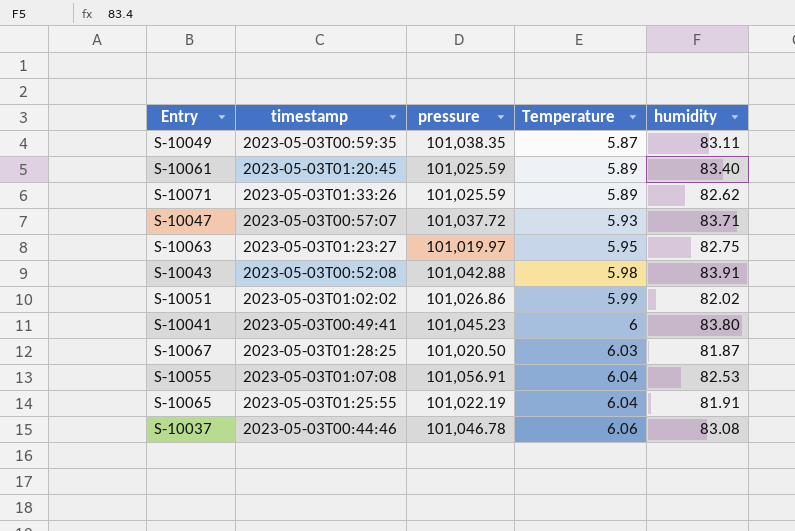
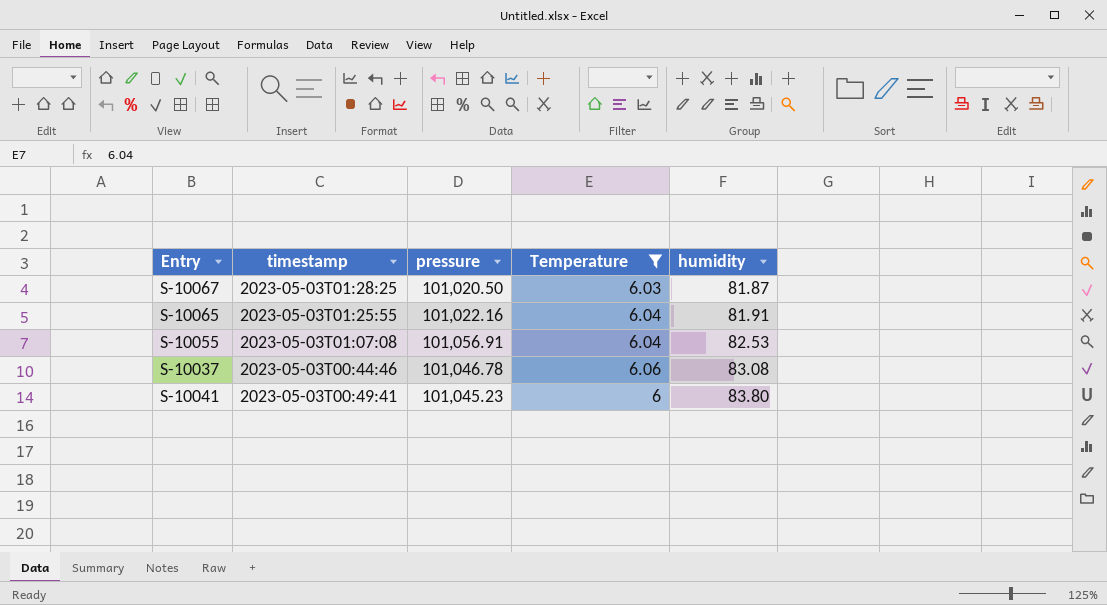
filter: none -> Temperature >= 6
row order: Temperature ascending -> humidity ascending
S-10065 | pressure: 101,022.19 -> 101,022.16

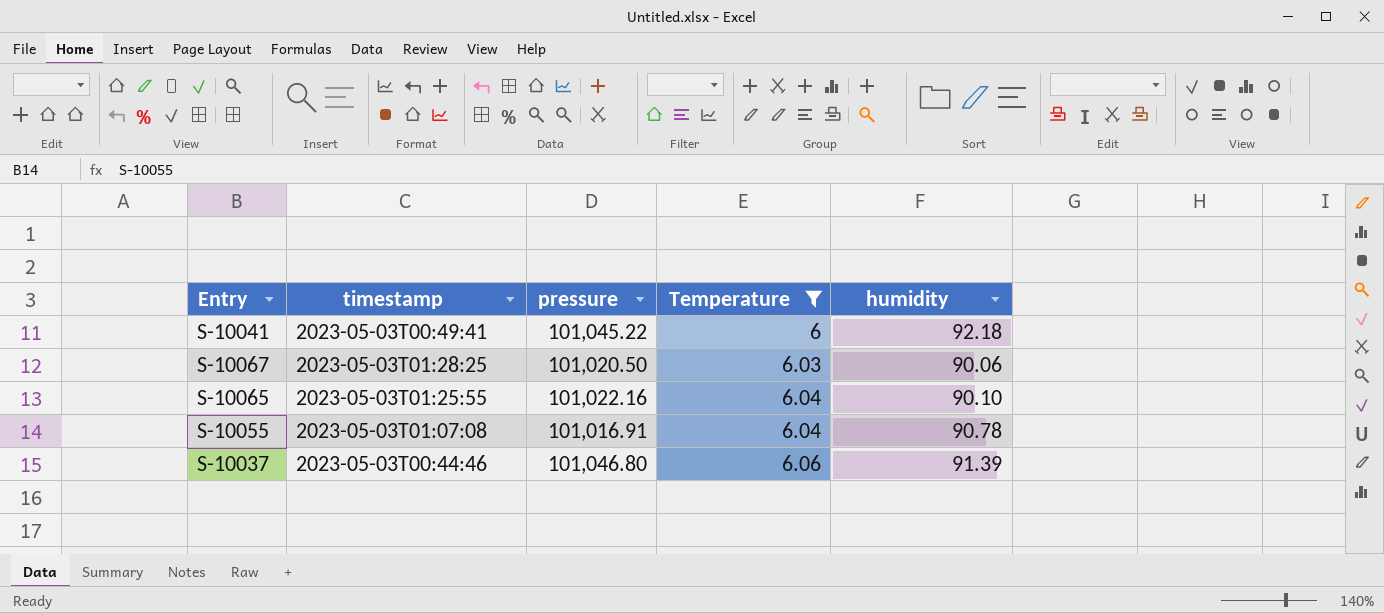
row order: humidity ascending -> Temperature ascending
S-10041 | pressure: 101,045.23 -> 101,045.22
S-10041 | humidity: 83.80 -> 92.18
S-10067 | humidity: 81.87 -> 90.06
S-10065 | humidity: 81.91 -> 90.10
S-10055 | pressure: 101,056.91 -> 101,016.91
S-10055 | humidity: 82.53 -> 90.78
S-10037 | pressure: 101,046.78 -> 101,046.80
S-10037 | humidity: 83.08 -> 91.39

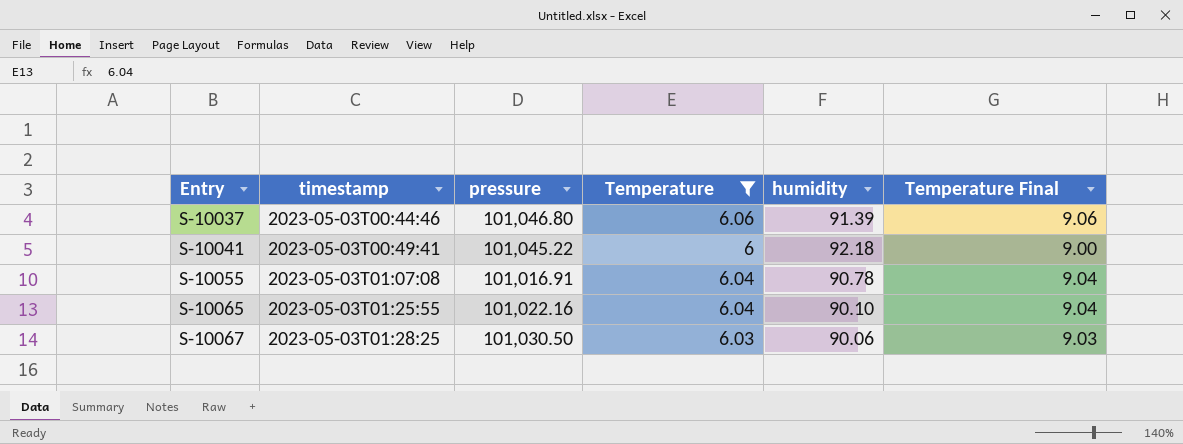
row order: Temperature ascending -> Entry ascending
column Temperature Final | formula: none -> [Temperature] + 3
S-10067 | pressure: 101,020.50 -> 101,030.50

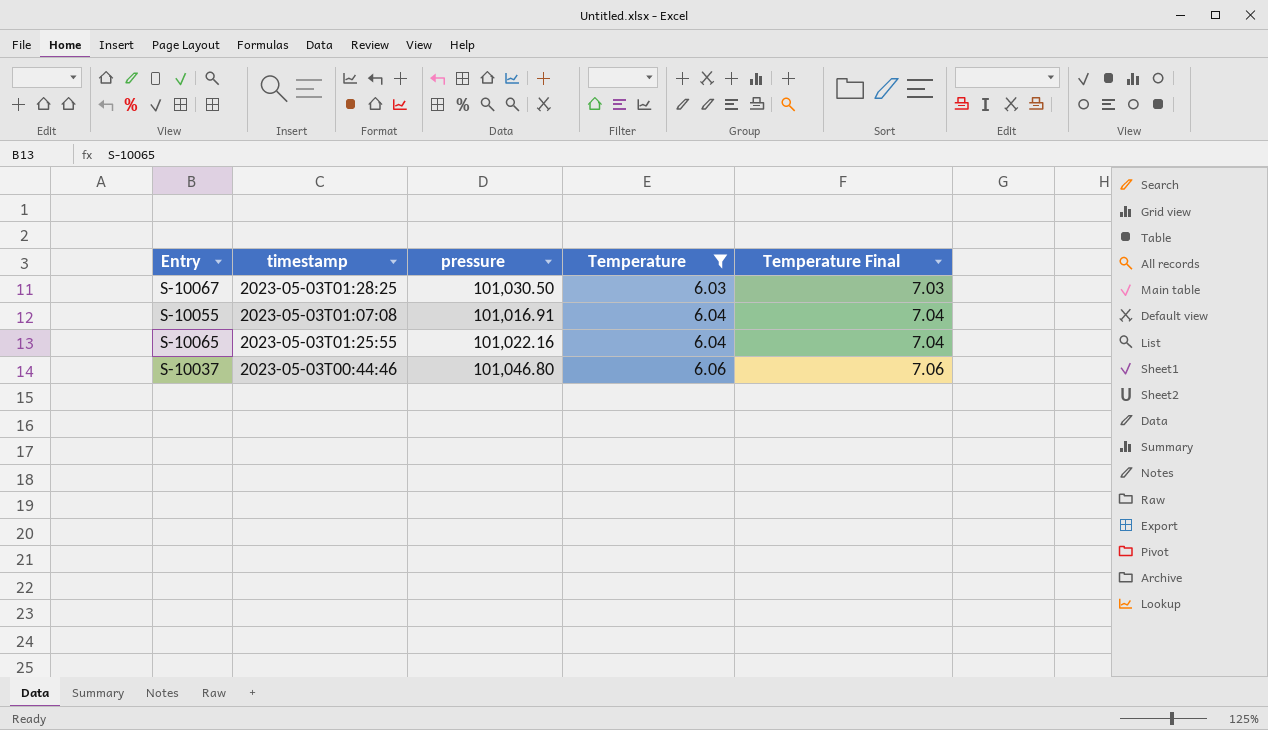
row order: Entry ascending -> Temperature ascending
column humidity | position: 5 -> none
column Temperature Final | formula: [Temperature] + 3 -> [Temperature] + 1
row S-10041: 2023-05-03T00:49:41 | 101,045.22 | 6 | 92.18 | 9.00 -> none

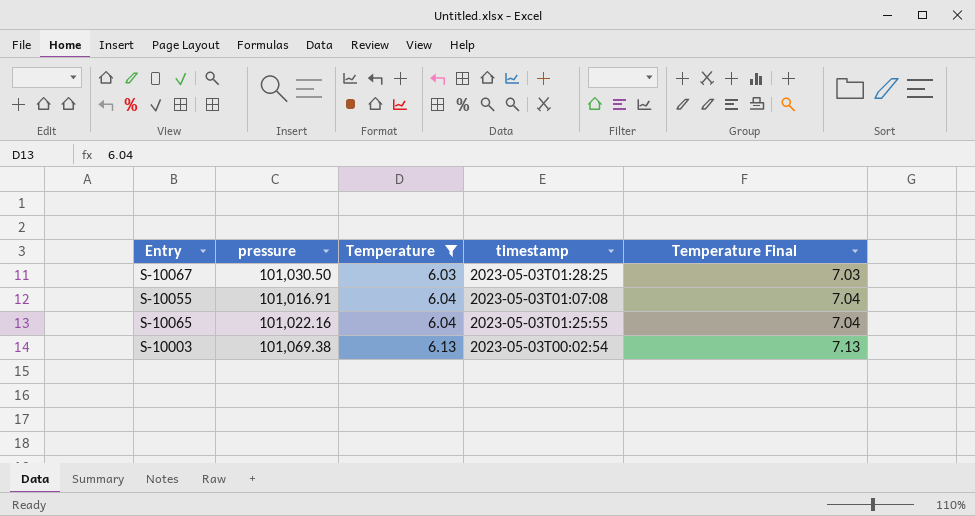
column timestamp | position: 2 -> 4
row S-10037: 2023-05-03T00:44:46 | 101,046.80 | 6.06 | 7.06 -> none
row S-10003: none -> 101,069.38 | 6.13 | 2023-05-03T00:02:54 | 7.13

